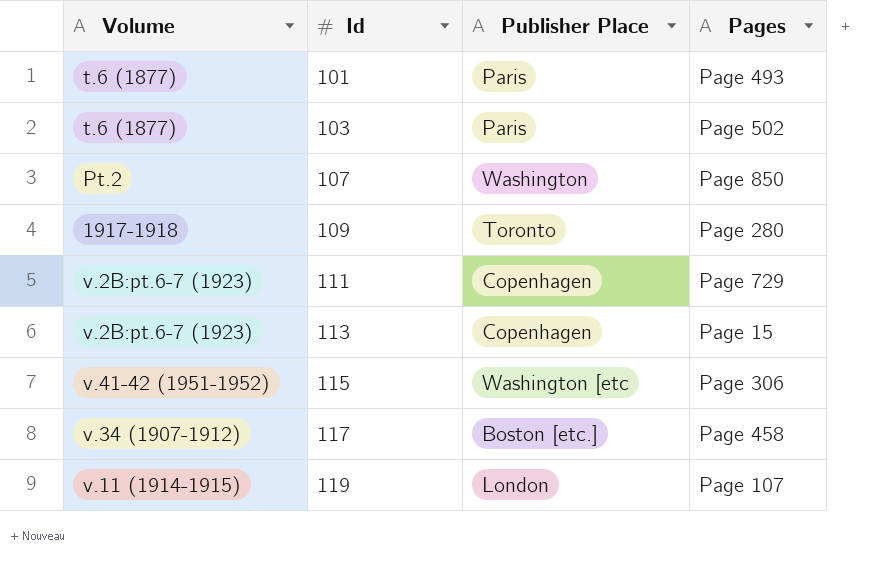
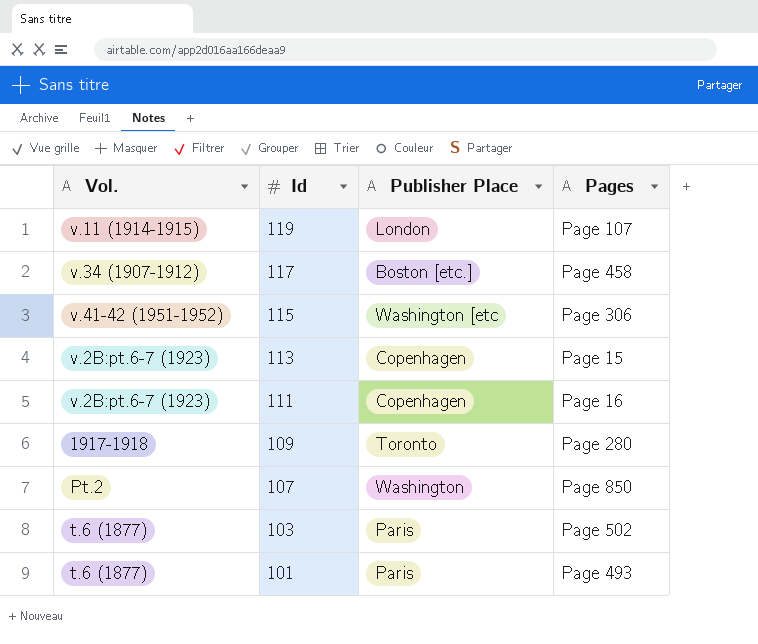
row order: Id ascending -> Id descending
column name: Volume -> Vol.
111 | Pages: Page 729 -> Page 16

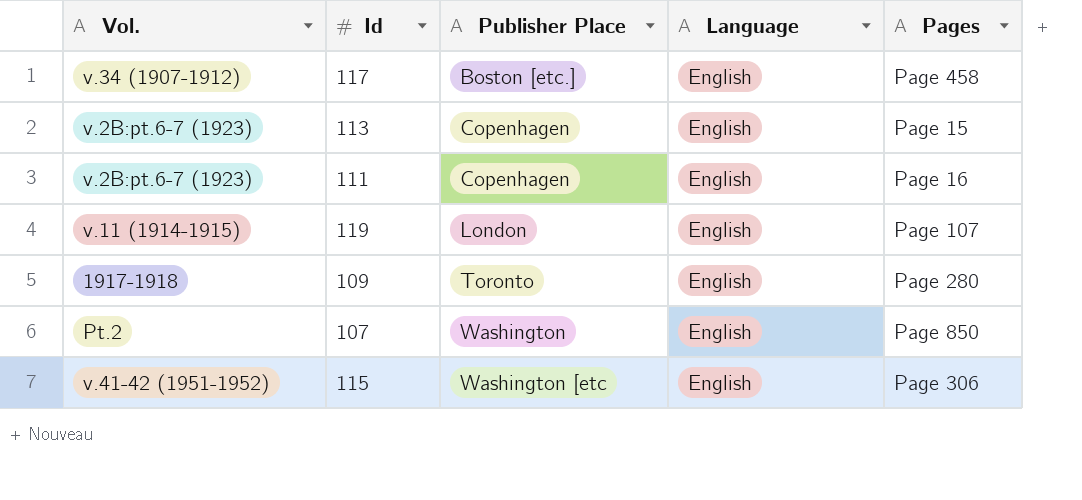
row order: Id descending -> Publisher Place ascending
column Language | position: none -> 4
row 103: t.6 (1877) | Paris | Page 502 -> none
row 101: t.6 (1877) | Paris | Page 493 -> none

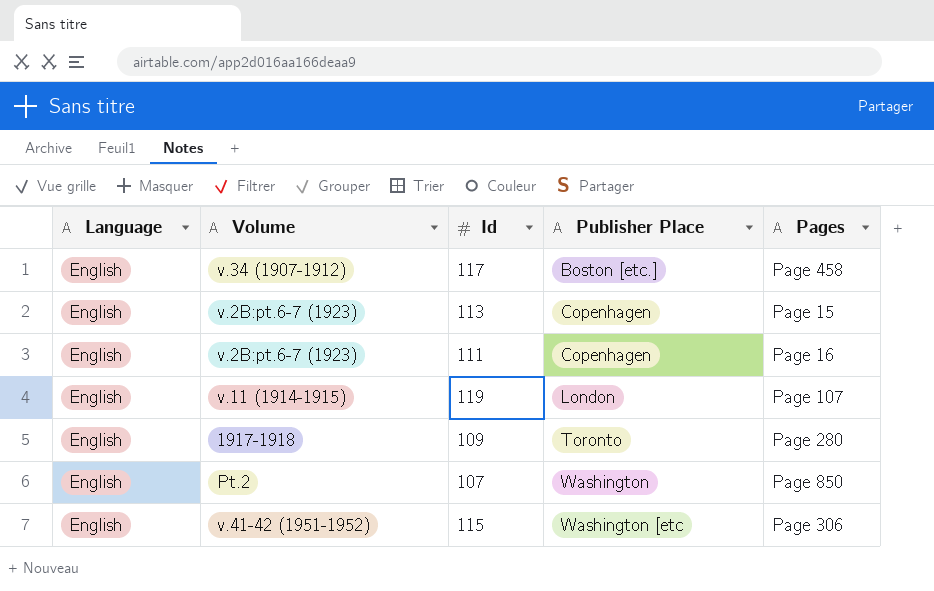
column Language | position: 4 -> 1
column name: Vol. -> Volume

